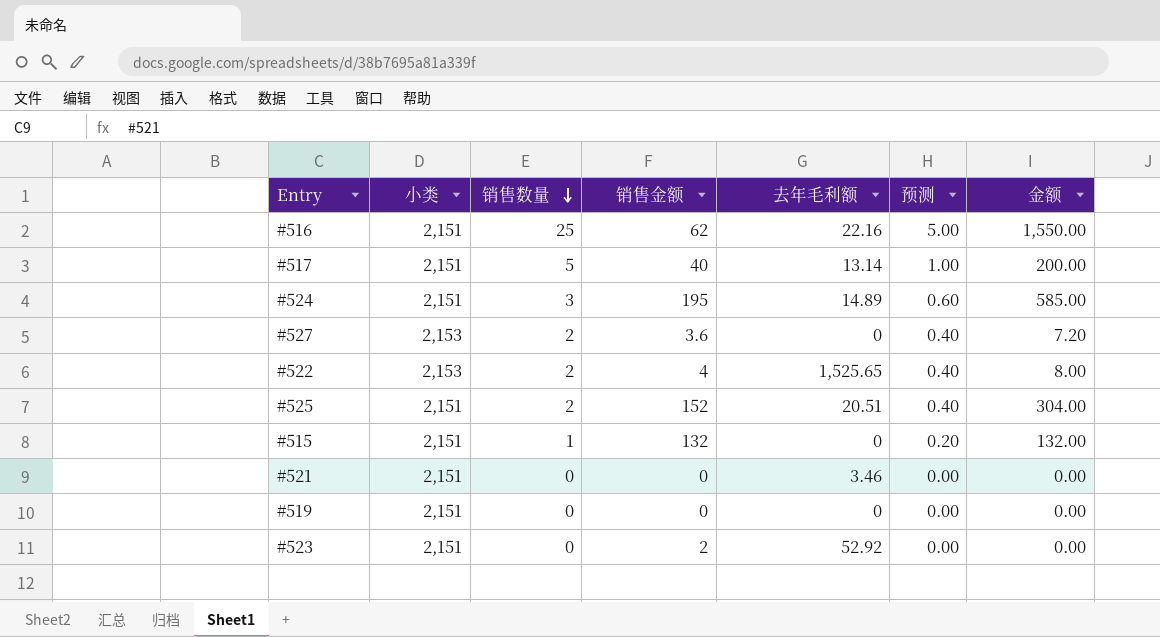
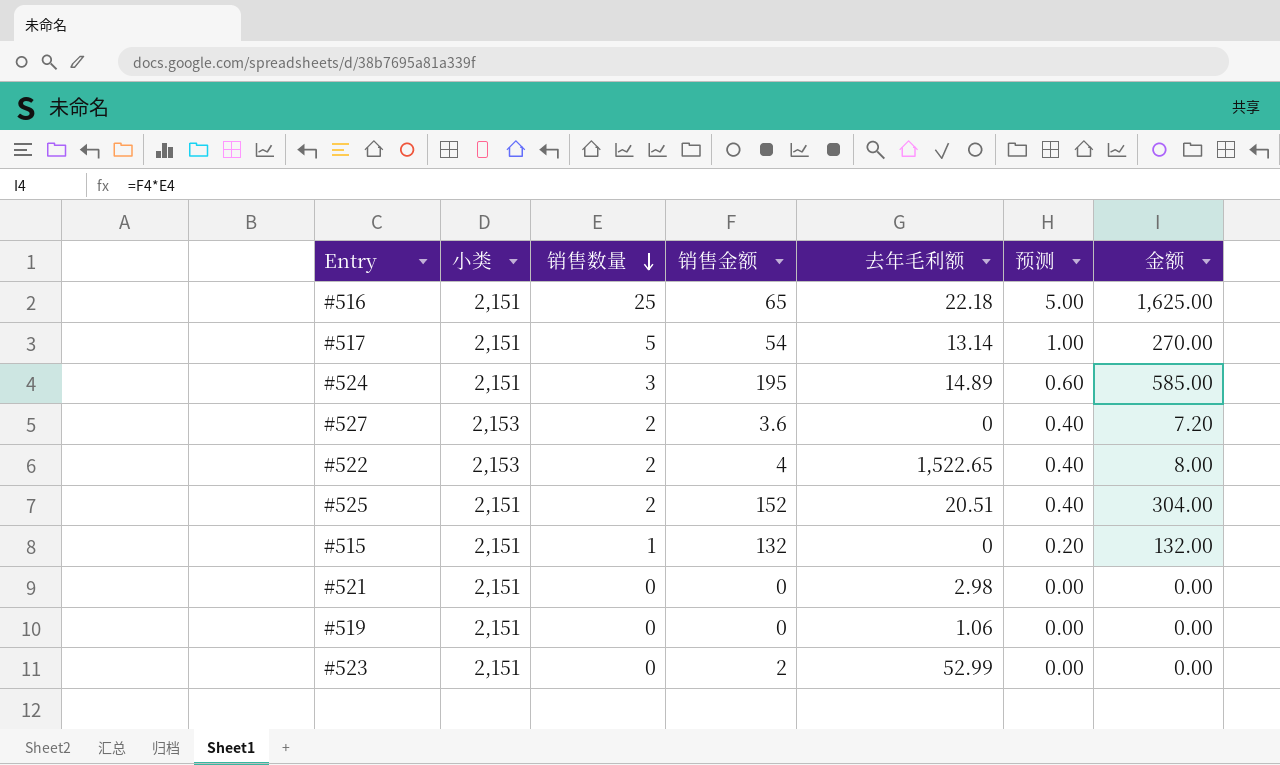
#516 | 销售金额: 62 -> 65
#516 | 去年毛利额: 22.16 -> 22.18
#516 | 金额: 1,550.00 -> 1,625.00
#517 | 销售金额: 40 -> 54
#517 | 金额: 200.00 -> 270.00
#522 | 去年毛利额: 1,525.65 -> 1,522.65
#521 | 去年毛利额: 3.46 -> 2.98
#519 | 去年毛利额: 0 -> 1.06
#523 | 去年毛利额: 52.92 -> 52.99

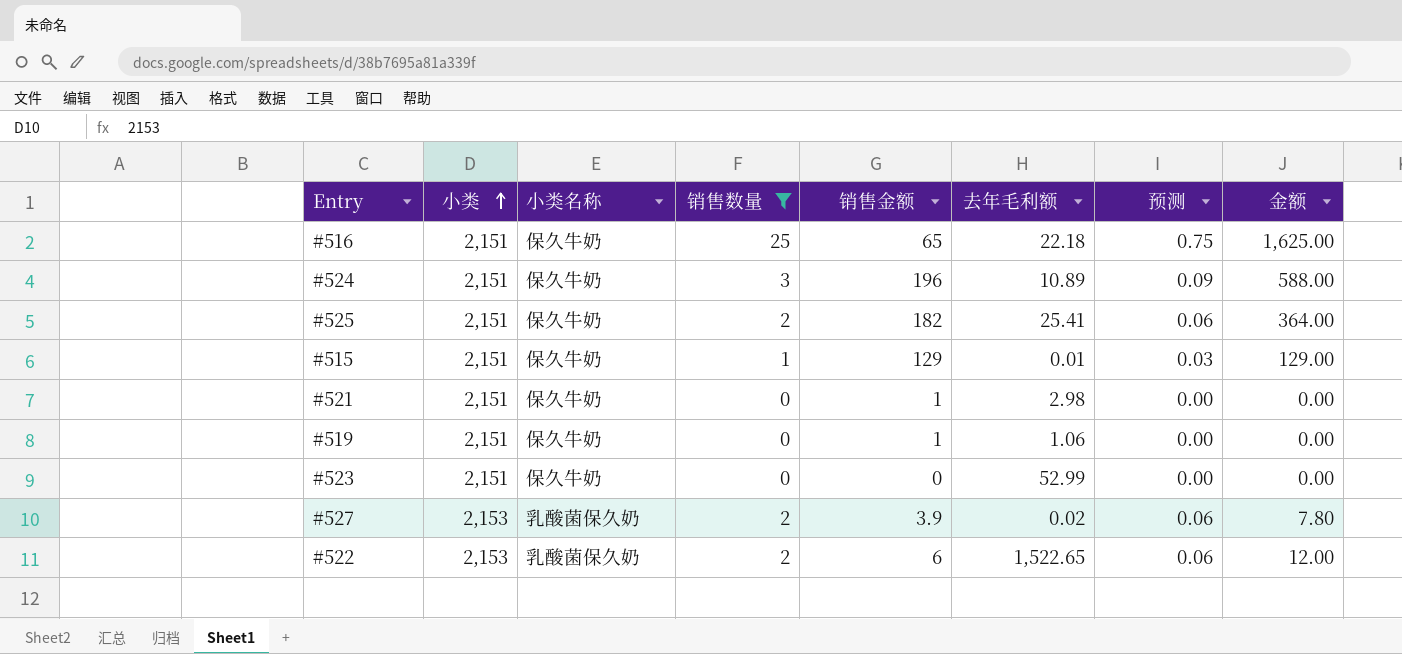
filter: none -> 销售数量 != 5
row order: 销售数量 descending -> 小类 ascending
column 小类名称 | position: none -> 3
column 预测 | formula: [销售数量] * 0.2 -> [销售数量] * 0.03
#524 | 销售金额: 195 -> 196
#524 | 去年毛利额: 14.89 -> 10.89
#524 | 金额: 585.00 -> 588.00
#525 | 销售金额: 152 -> 182
#525 | 去年毛利额: 20.51 -> 25.41
#525 | 金额: 304.00 -> 364.00
#515 | 销售金额: 132 -> 129
#515 | 去年毛利额: 0 -> 0.01
#515 | 金额: 132.00 -> 129.00
#521 | 销售金额: 0 -> 1
#519 | 销售金额: 0 -> 1
#523 | 销售金额: 2 -> 0
#527 | 销售金额: 3.6 -> 3.9
#527 | 去年毛利额: 0 -> 0.02
#527 | 金额: 7.20 -> 7.80
#522 | 销售金额: 4 -> 6
#522 | 金额: 8.00 -> 12.00

